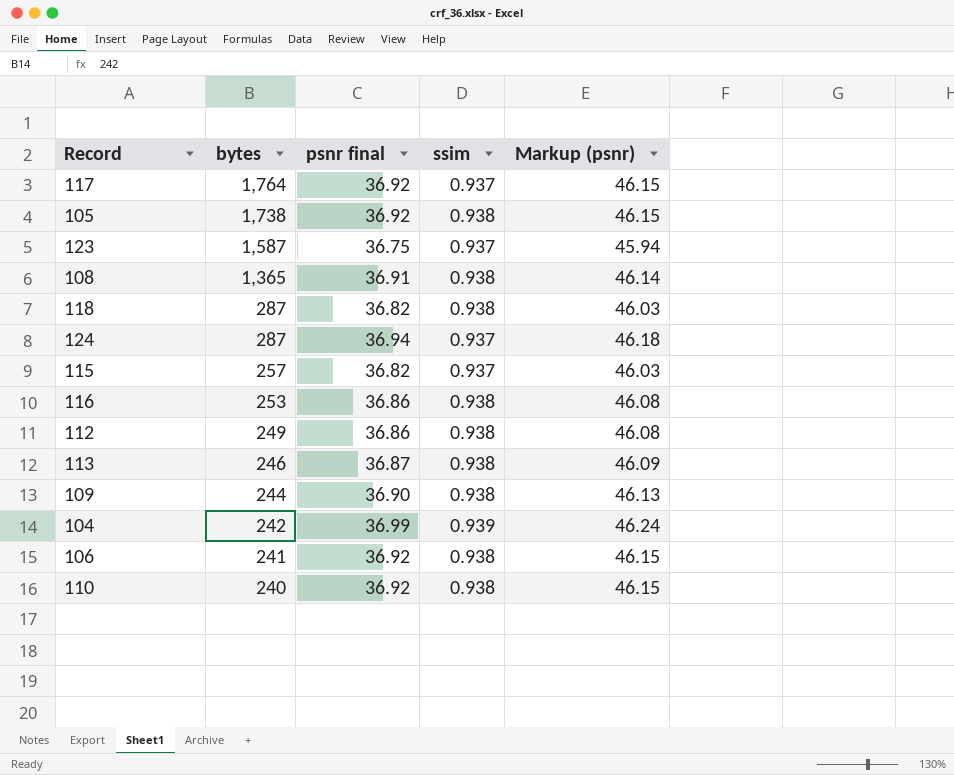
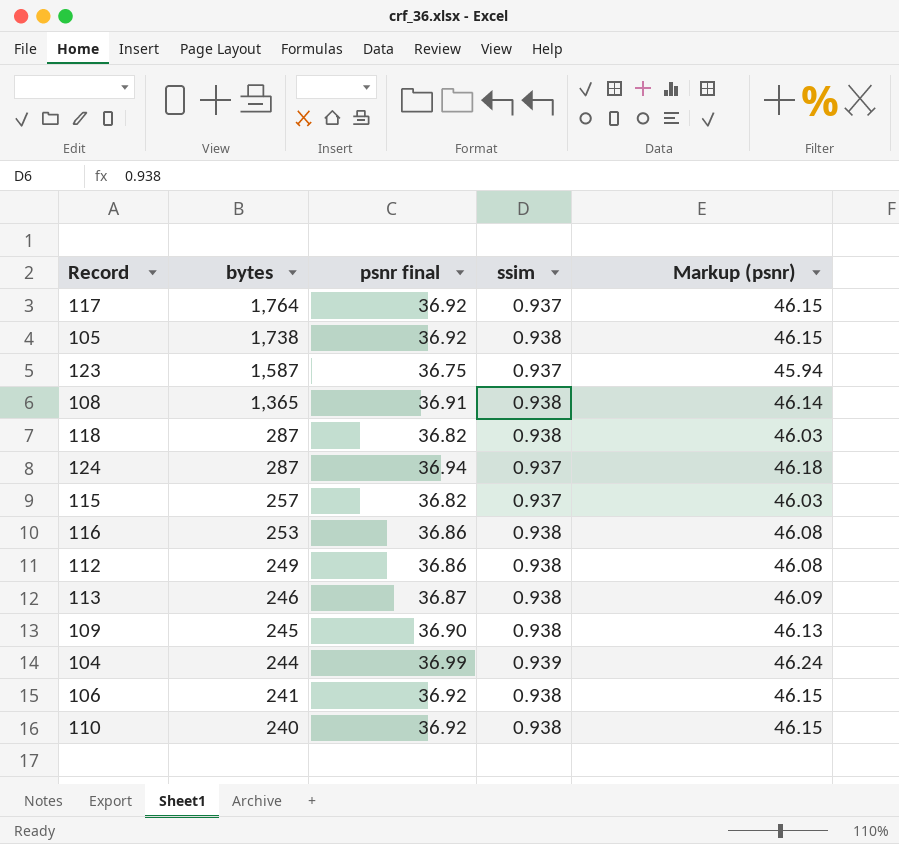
109 | bytes: 244 -> 245
104 | bytes: 242 -> 244

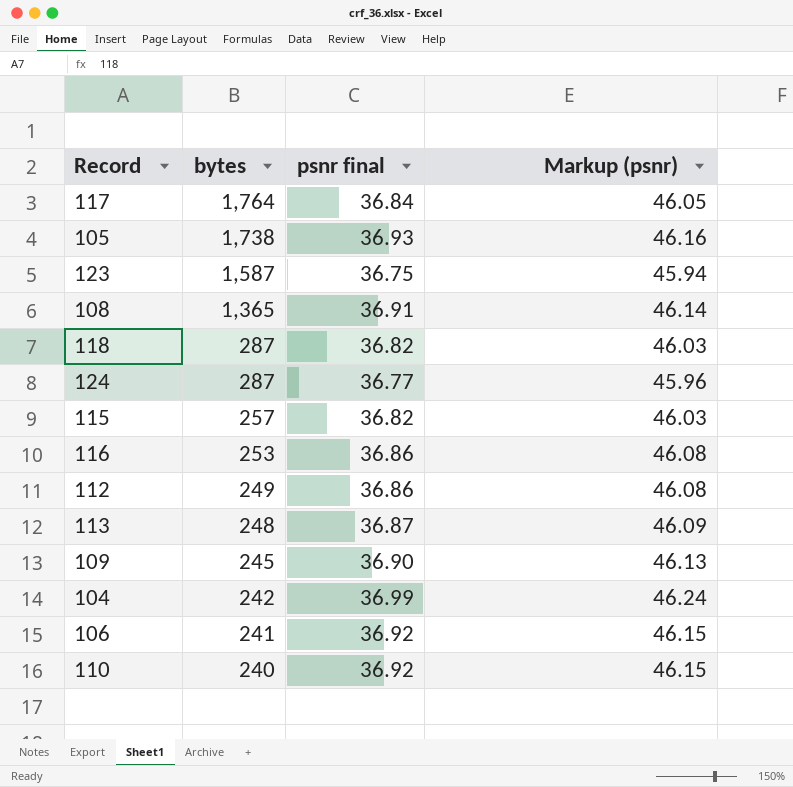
column ssim | position: 4 -> none
117 | psnr final: 36.92 -> 36.84
117 | Markup (psnr): 46.15 -> 46.05
105 | psnr final: 36.92 -> 36.93
105 | Markup (psnr): 46.15 -> 46.16
124 | psnr final: 36.94 -> 36.77
124 | Markup (psnr): 46.18 -> 45.96
113 | bytes: 246 -> 248
104 | bytes: 244 -> 242

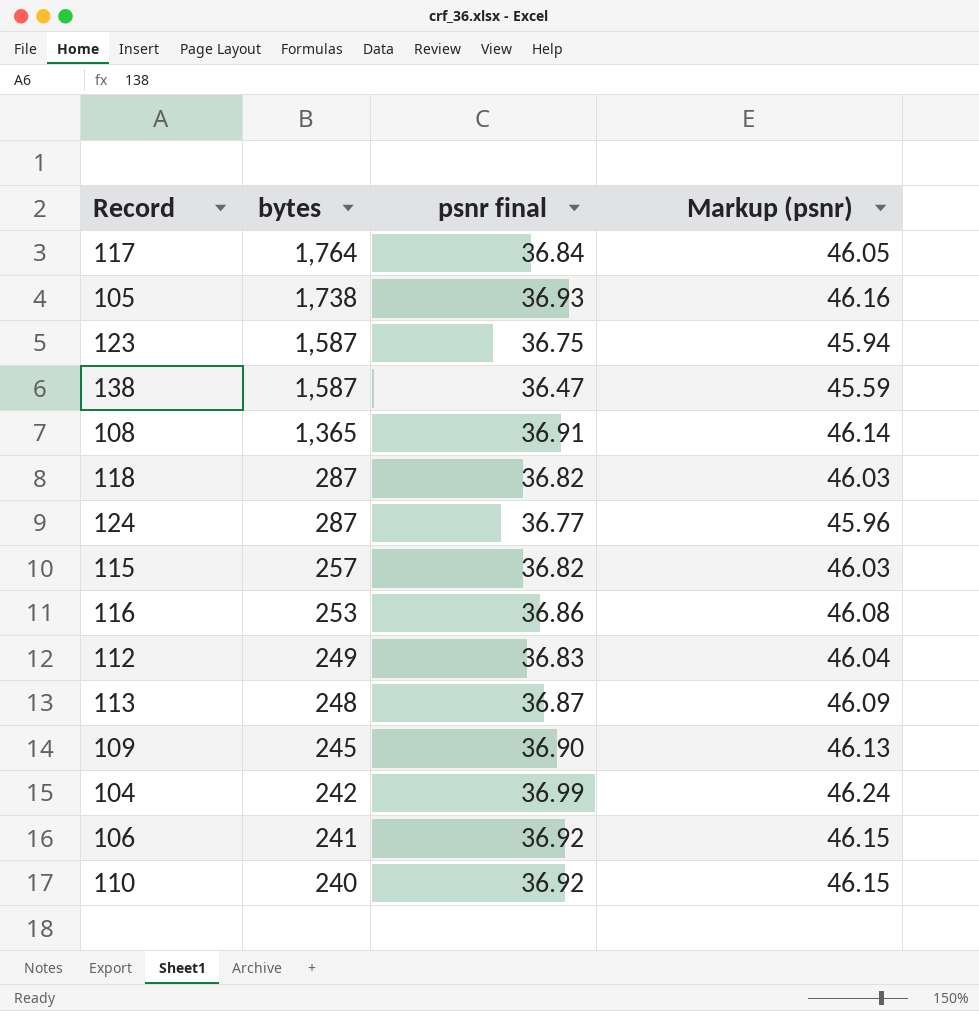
row 138: none -> 1,587 | 36.47 | 45.59
112 | psnr final: 36.86 -> 36.83
112 | Markup (psnr): 46.08 -> 46.04

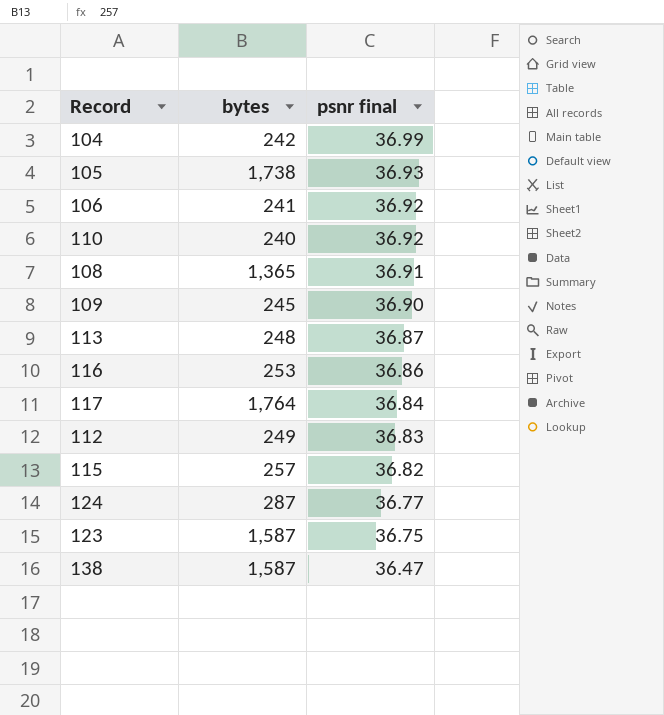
row order: bytes descending -> psnr final descending
column Markup (psnr) | formula: [psnr final] * 1.25 -> none
row 118: 287 | 36.82 | 46.03 -> none

